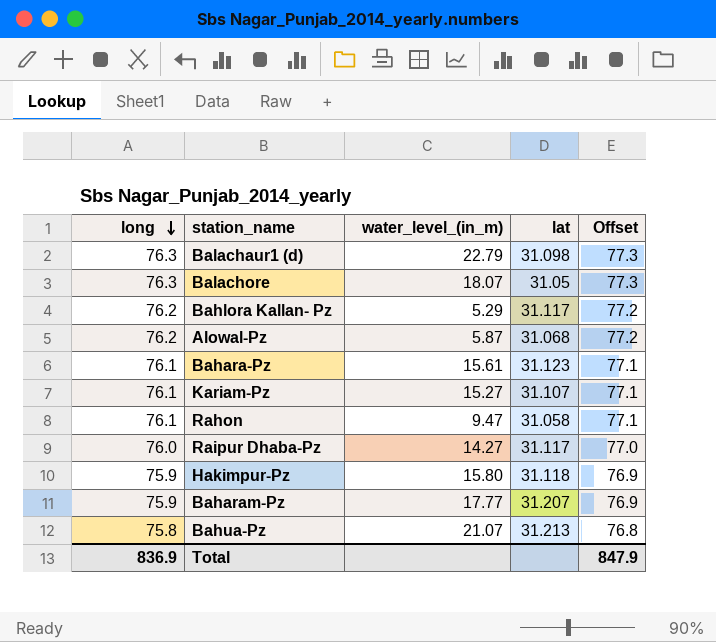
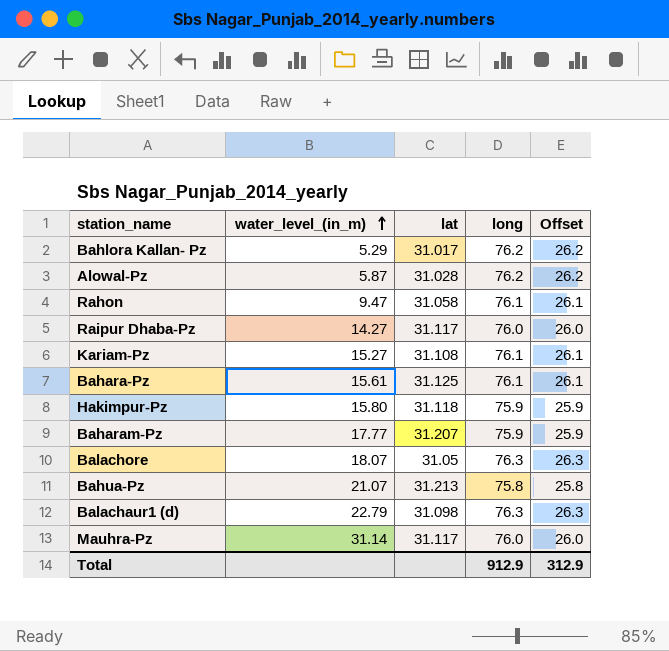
row order: long descending -> water_level_(in_m) ascending
column long | position: 1 -> 4
column Offset | formula: [long] + 1 -> [long] - 50
Bahlora Kallan- Pz | lat: 31.117 -> 31.017
Alowal-Pz | lat: 31.068 -> 31.028
Kariam-Pz | lat: 31.107 -> 31.108
Bahara-Pz | lat: 31.123 -> 31.125
row Mauhra-Pz: none -> 31.14 | 31.117 | 76.0 | 26.0
Total | long: 836.9 -> 912.9
Total | Offset: 847.9 -> 312.9

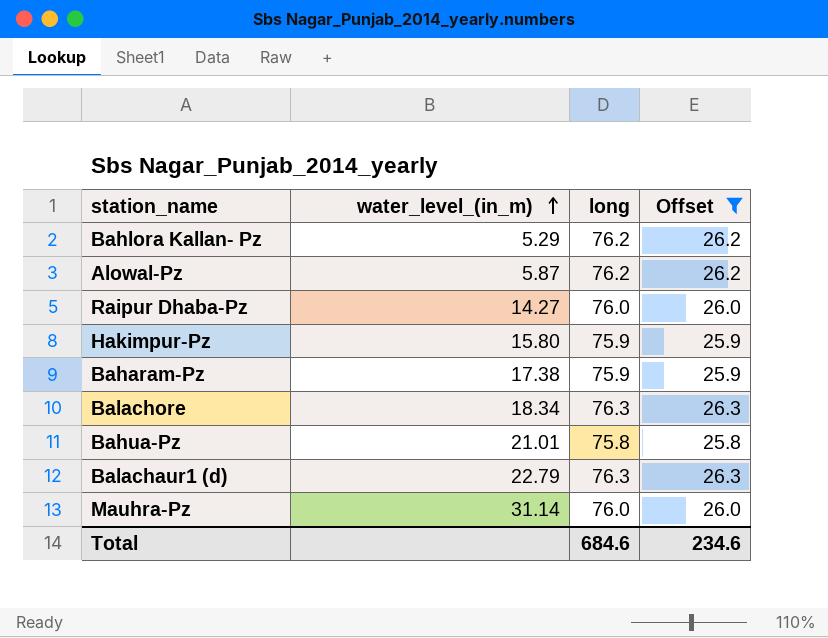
filter: none -> Offset != 26.1
column lat | position: 3 -> none
Baharam-Pz | water_level_(in_m): 17.77 -> 17.38
Balachore | water_level_(in_m): 18.07 -> 18.34
Bahua-Pz | water_level_(in_m): 21.07 -> 21.01
Total | long: 912.9 -> 684.6
Total | Offset: 312.9 -> 234.6

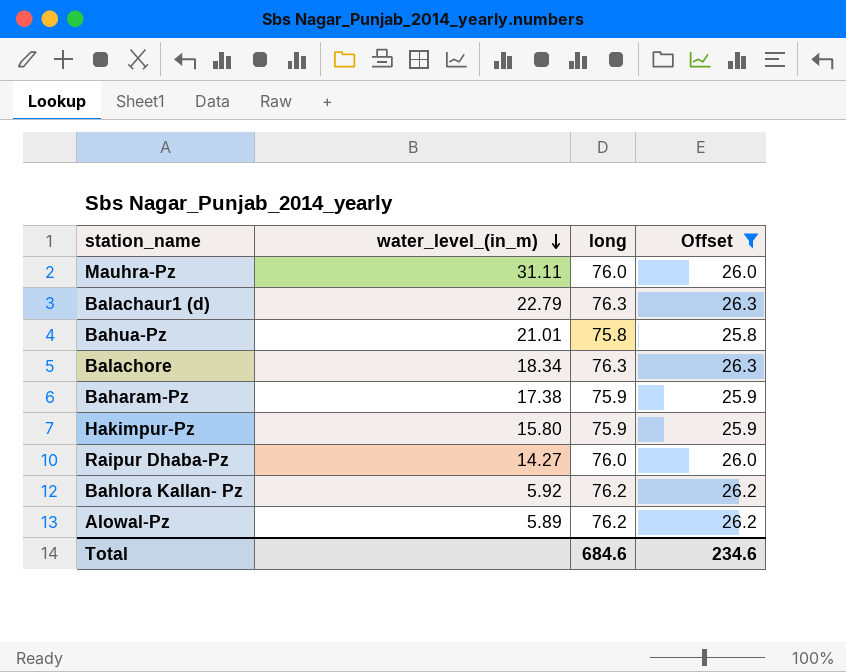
row order: water_level_(in_m) ascending -> water_level_(in_m) descending
Mauhra-Pz | water_level_(in_m): 31.14 -> 31.11
Bahlora Kallan- Pz | water_level_(in_m): 5.29 -> 5.92
Alowal-Pz | water_level_(in_m): 5.87 -> 5.89

